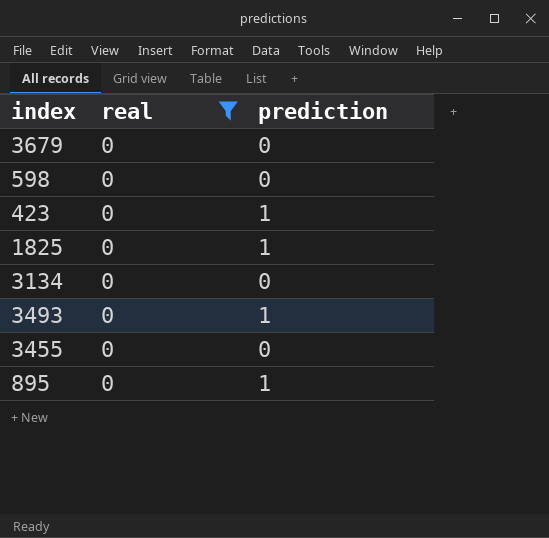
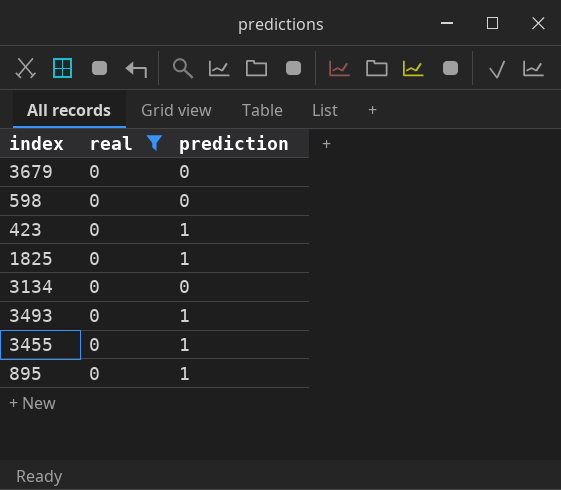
3455 | prediction: 0 -> 1

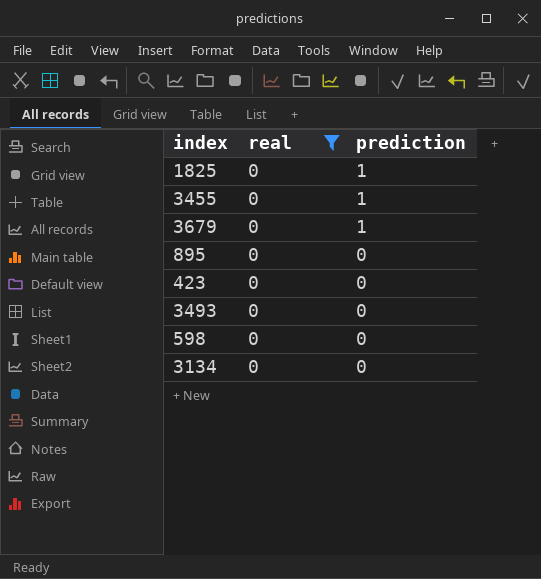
row order: none -> prediction descending
3679 | prediction: 0 -> 1
895 | prediction: 1 -> 0
423 | prediction: 1 -> 0
3493 | prediction: 1 -> 0

